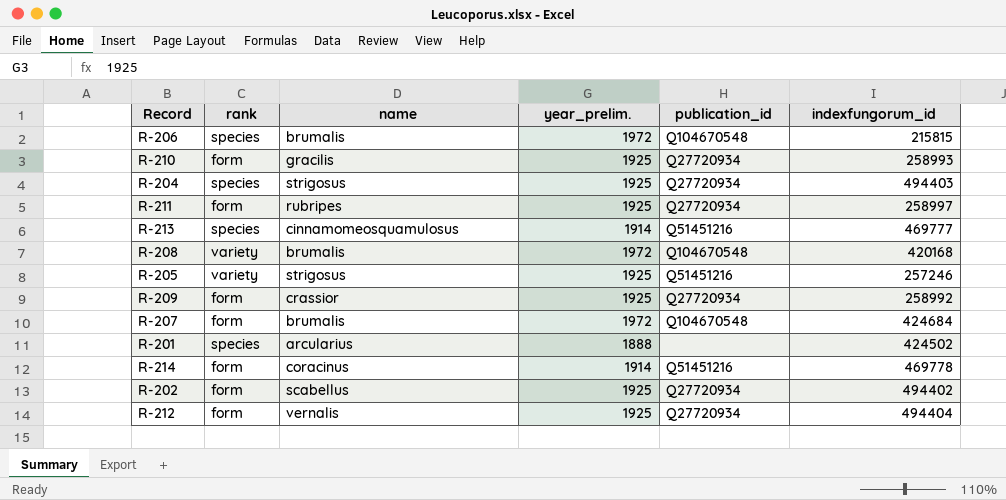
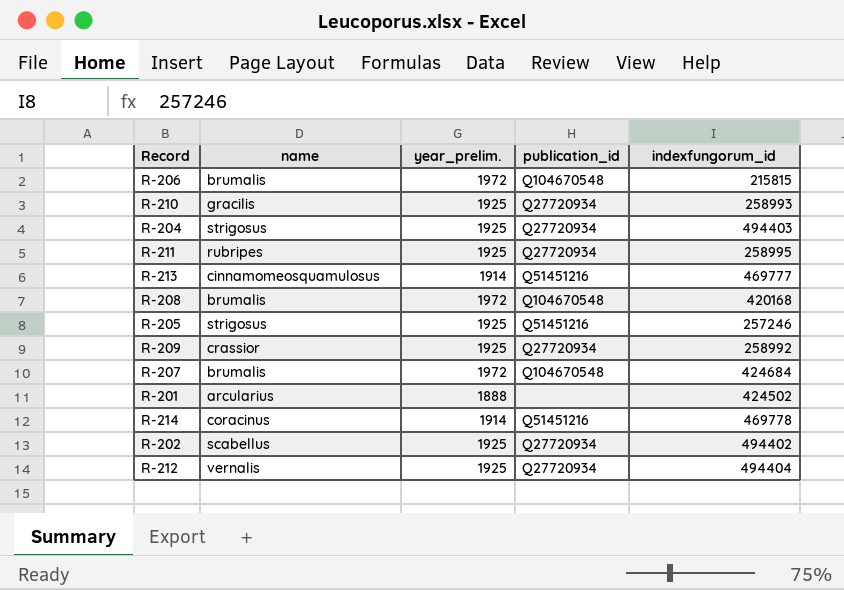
column rank | position: 2 -> none
R-211 | indexfungorum_id: 258997 -> 258995

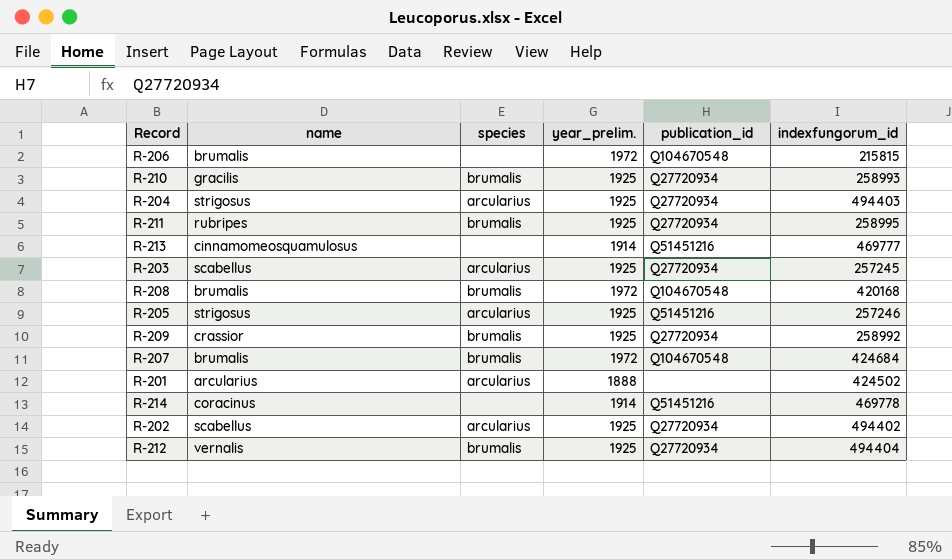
column species | position: none -> 3
row R-203: none -> scabellus | arcularius | 1925 | Q27720934 | 257245

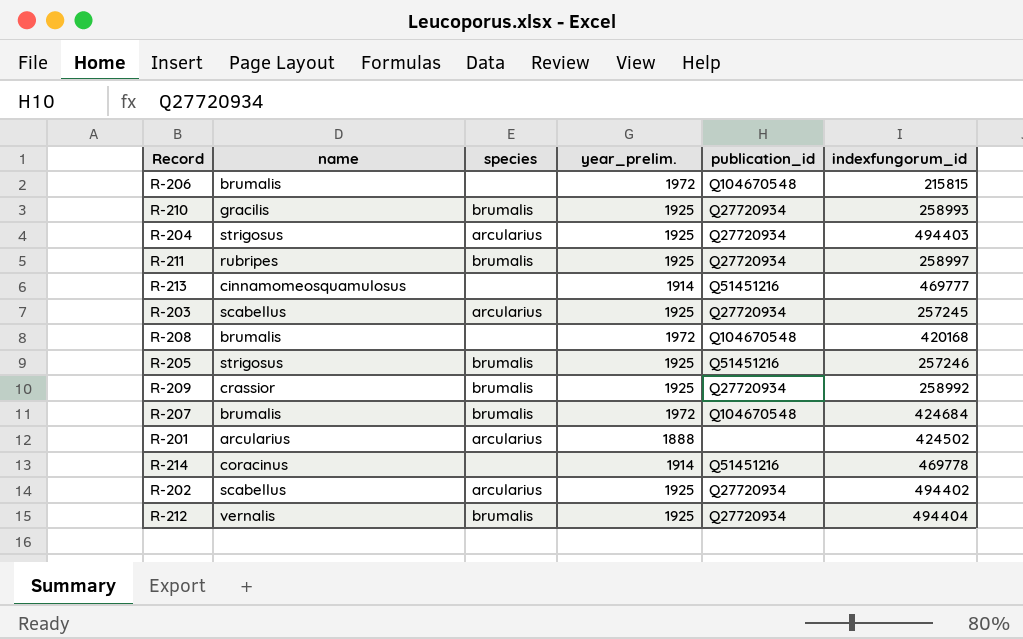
R-211 | indexfungorum_id: 258995 -> 258997
R-208 | species: brumalis -> none
R-205 | species: arcularius -> brumalis

